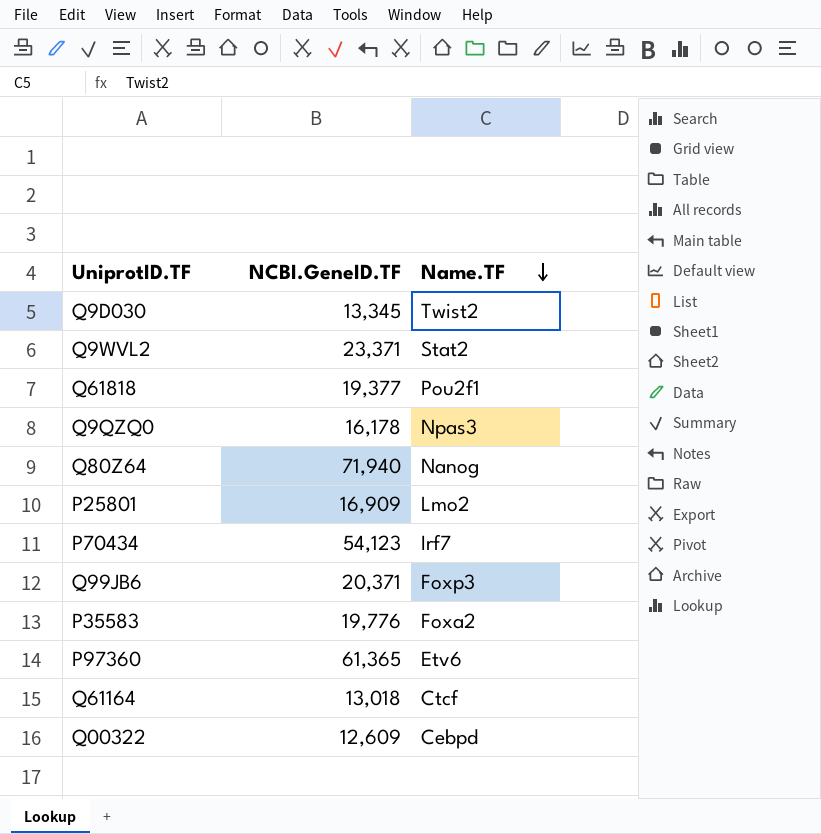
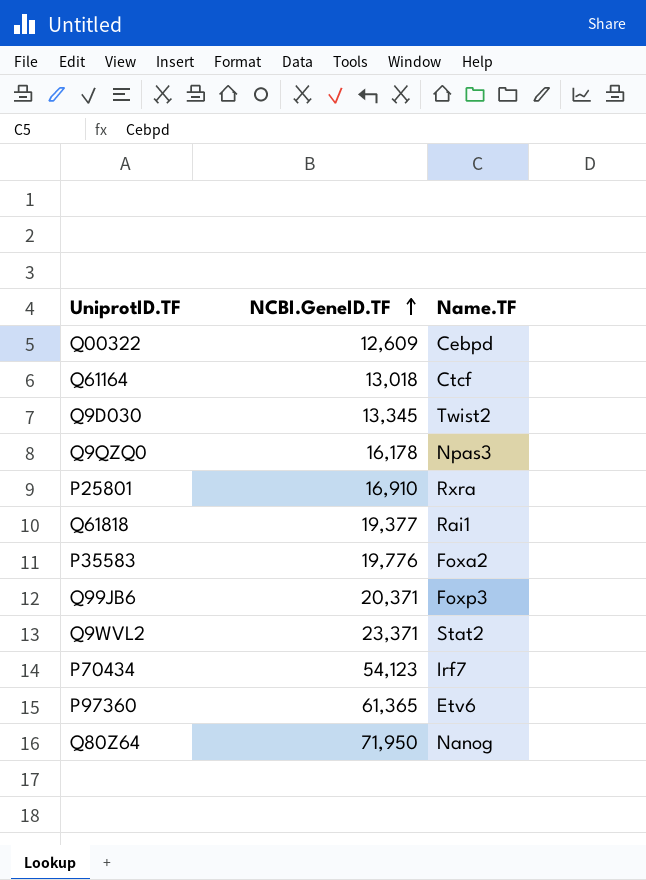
row order: Name.TF descending -> NCBI.GeneID.TF ascending
P25801 | NCBI.GeneID.TF: 16,909 -> 16,910
P25801 | Name.TF: Lmo2 -> Rxra
Q61818 | Name.TF: Pou2f1 -> Rai1
Q80Z64 | NCBI.GeneID.TF: 71,940 -> 71,950

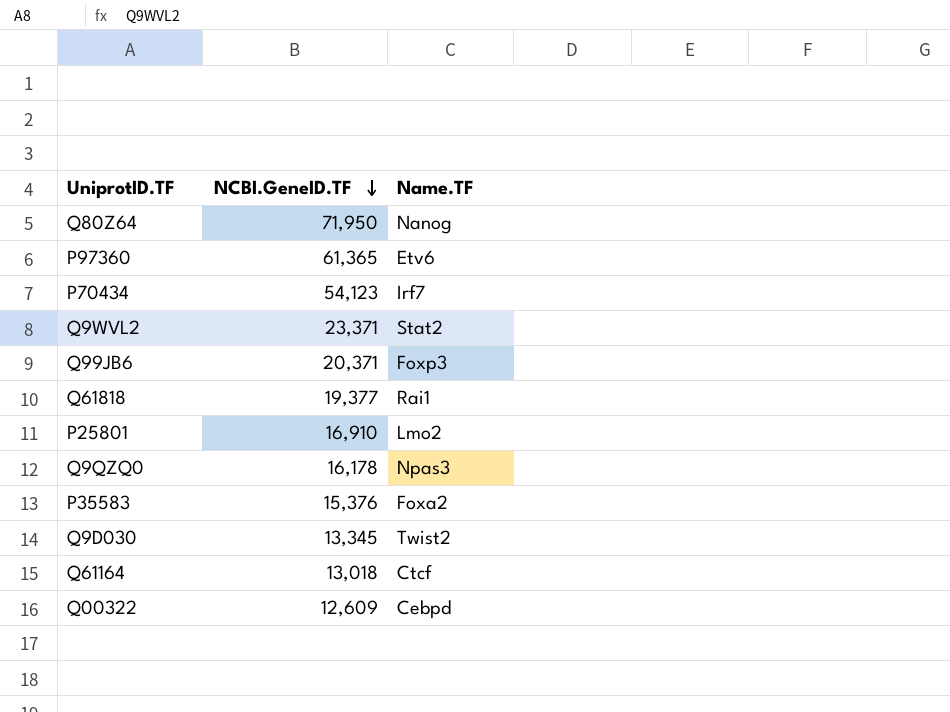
row order: NCBI.GeneID.TF ascending -> NCBI.GeneID.TF descending
P25801 | Name.TF: Rxra -> Lmo2
P35583 | NCBI.GeneID.TF: 19,776 -> 15,376

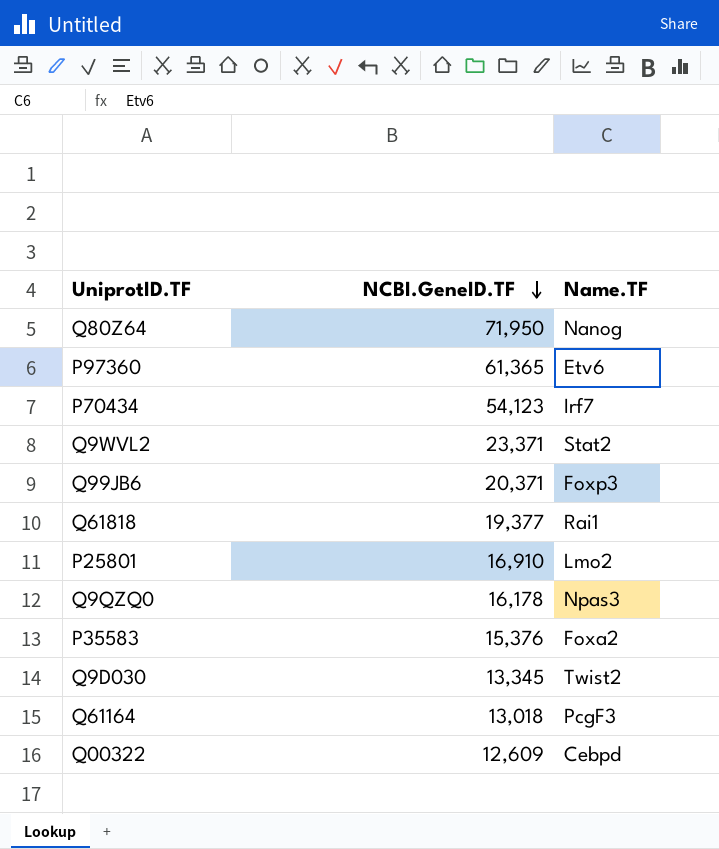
Q61164 | Name.TF: Ctcf -> PcgF3

